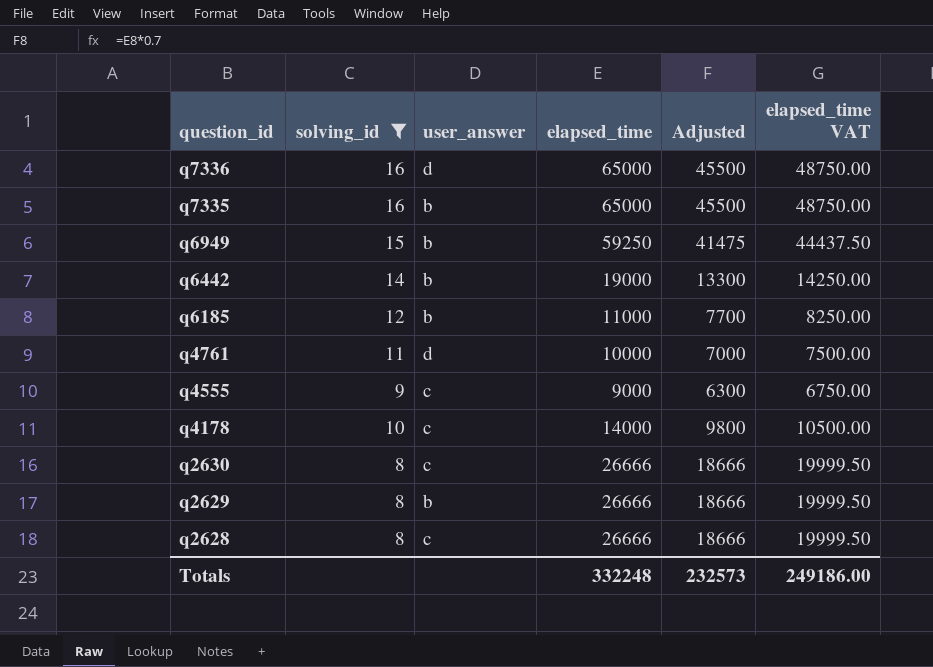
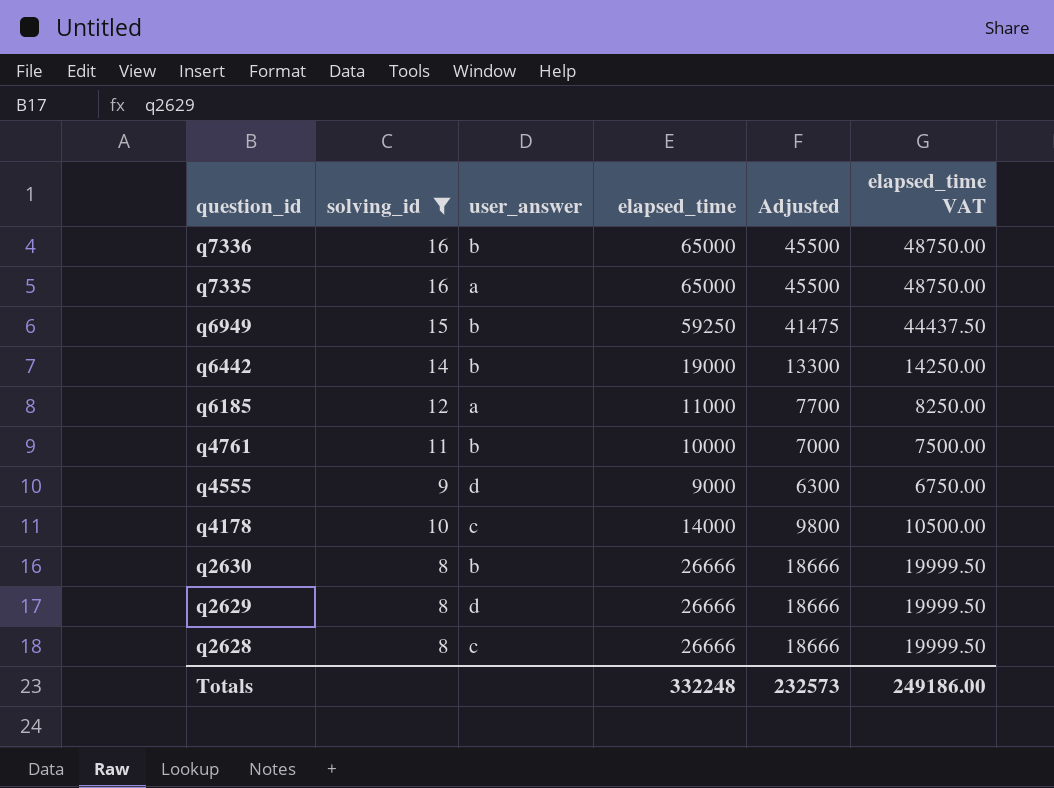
q7336 | user_answer: d -> b
q7335 | user_answer: b -> a
q6185 | user_answer: b -> a
q4761 | user_answer: d -> b
q4555 | user_answer: c -> d
q2630 | user_answer: c -> b
q2629 | user_answer: b -> d

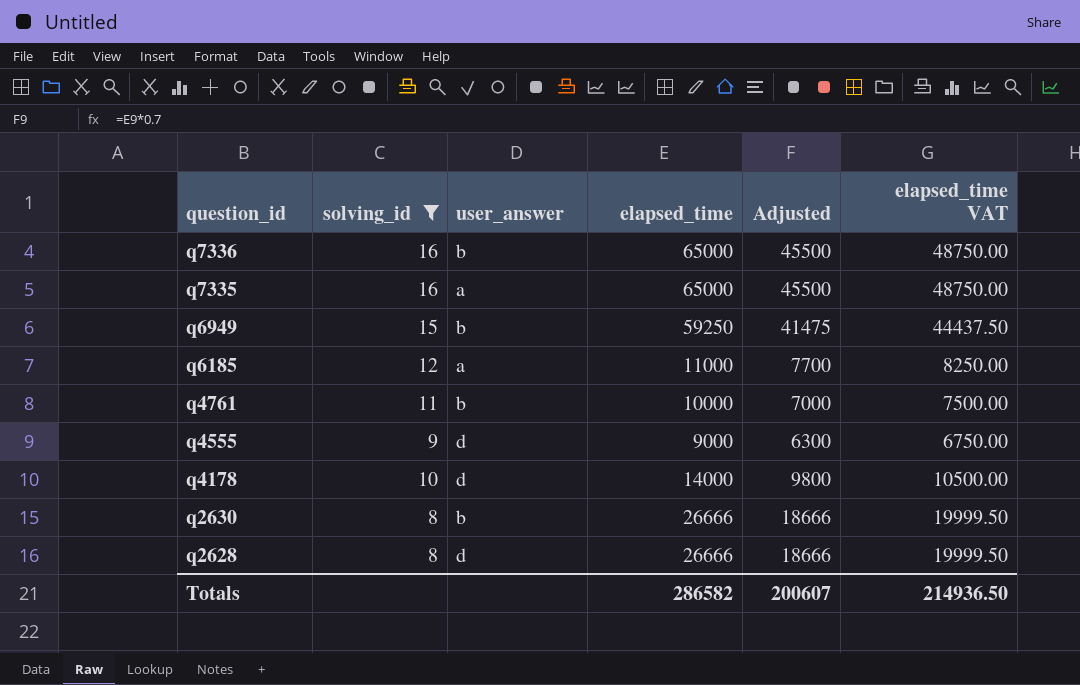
row q6442: 14 | b | 19000 | 13300 | 14250.00 -> none
row q2629: 8 | d | 26666 | 18666 | 19999.50 -> none
q4178 | user_answer: c -> d
q2628 | user_answer: c -> d
Totals | elapsed_time: 332248 -> 286582
Totals | Adjusted: 232573 -> 200607
Totals | elapsed_time VAT: 249186.00 -> 214936.50

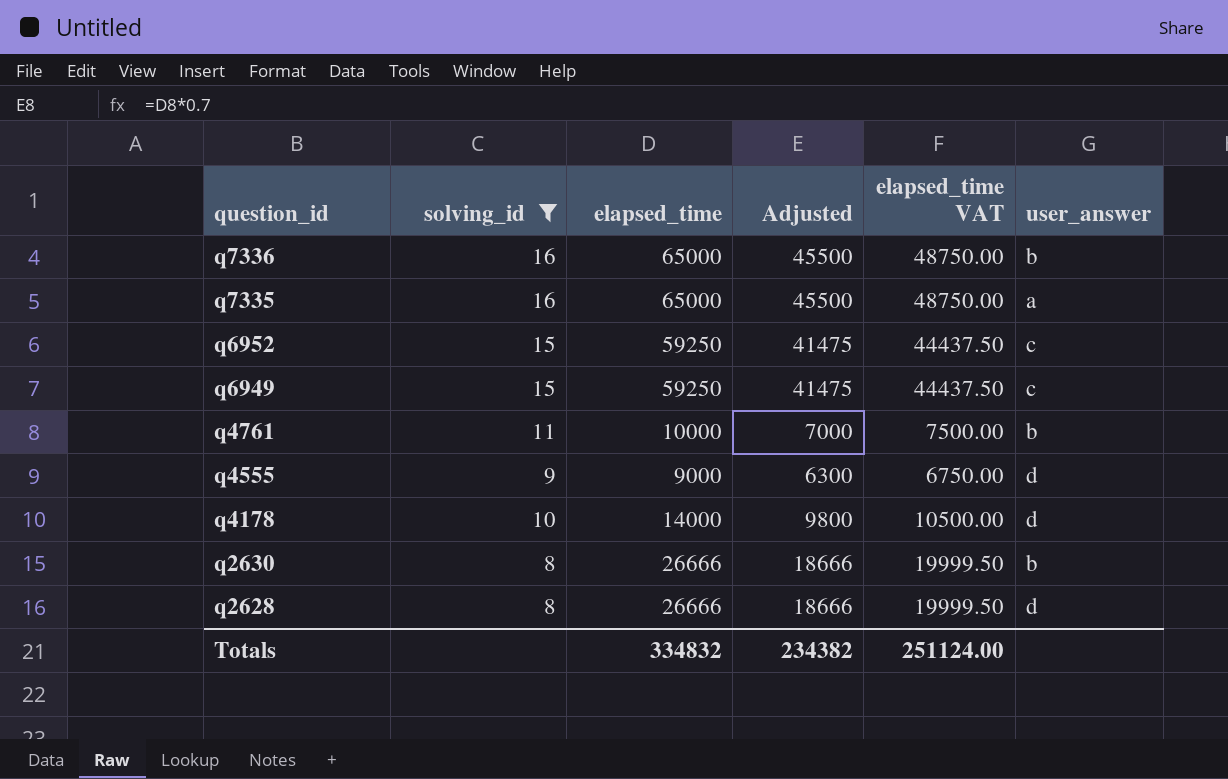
column user_answer | position: 3 -> 6
row q6185: 12 | a | 11000 | 7700 | 8250.00 -> none
row q6952: none -> 15 | 59250 | 41475 | 44437.50 | c
q6949 | user_answer: b -> c
Totals | elapsed_time: 286582 -> 334832
Totals | Adjusted: 200607 -> 234382
Totals | elapsed_time VAT: 214936.50 -> 251124.00

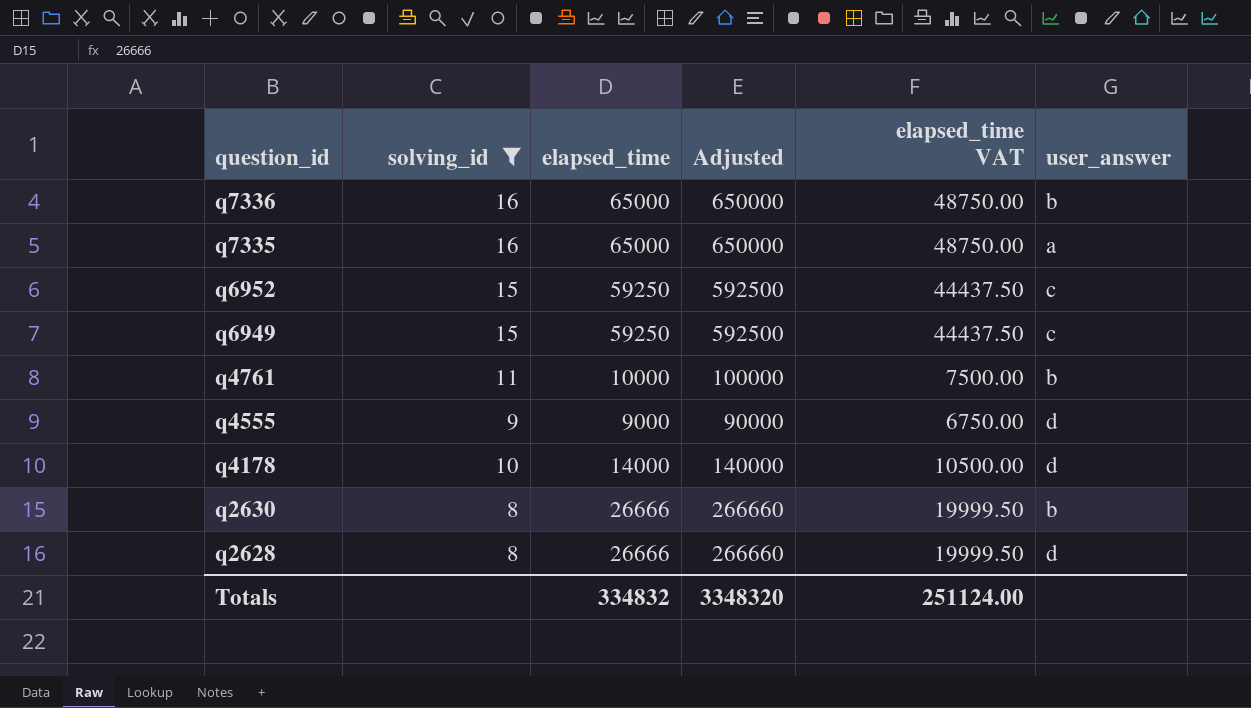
column Adjusted | formula: [elapsed_time] * 0.7 -> [elapsed_time] * 10
Totals | Adjusted: 234382 -> 3348320

